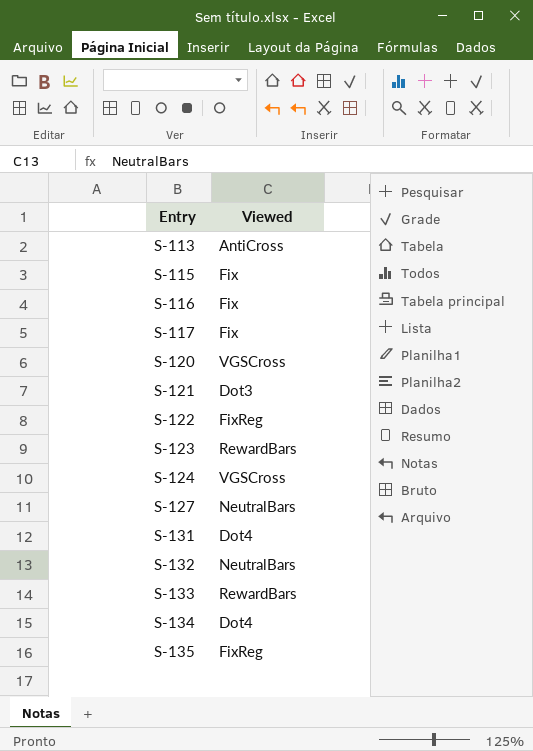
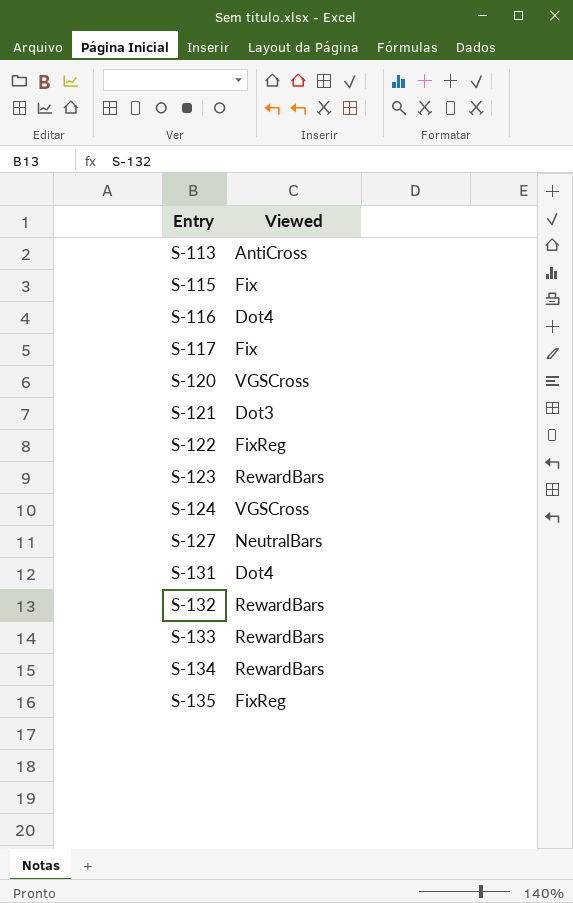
S-116 | Viewed: Fix -> Dot4
S-132 | Viewed: NeutralBars -> RewardBars
S-134 | Viewed: Dot4 -> RewardBars

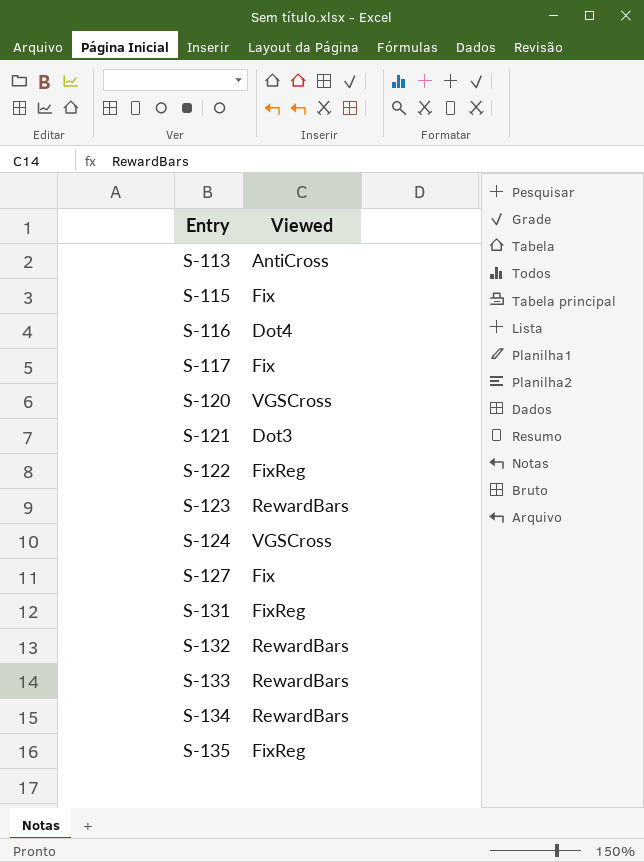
S-127 | Viewed: NeutralBars -> Fix
S-131 | Viewed: Dot4 -> FixReg

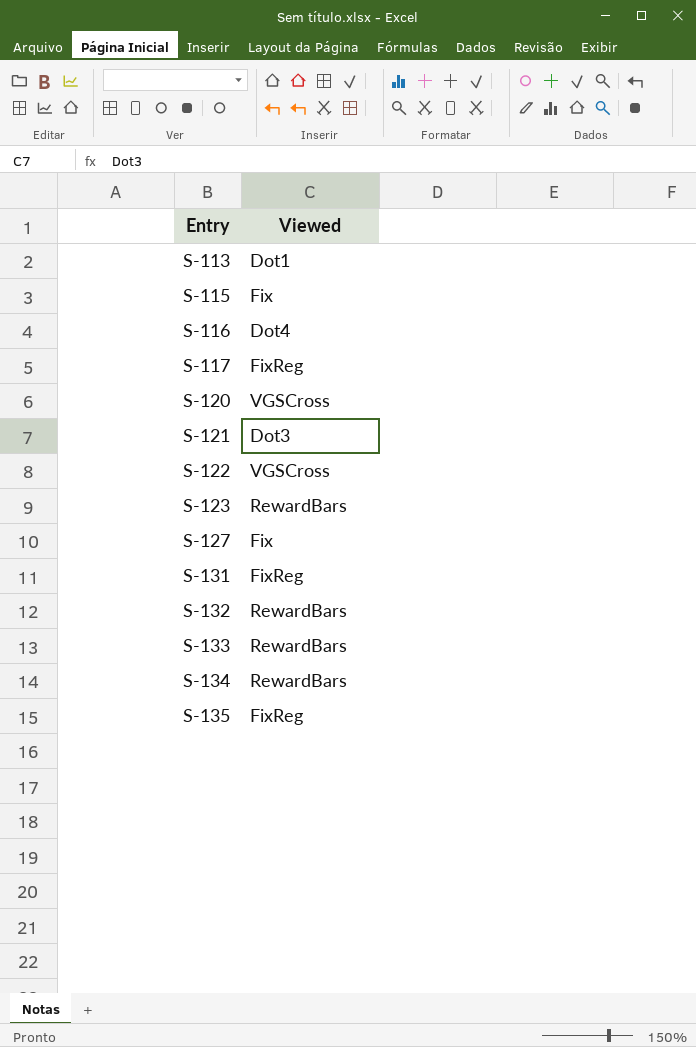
row S-124: VGSCross -> none
S-113 | Viewed: AntiCross -> Dot1
S-117 | Viewed: Fix -> FixReg
S-122 | Viewed: FixReg -> VGSCross

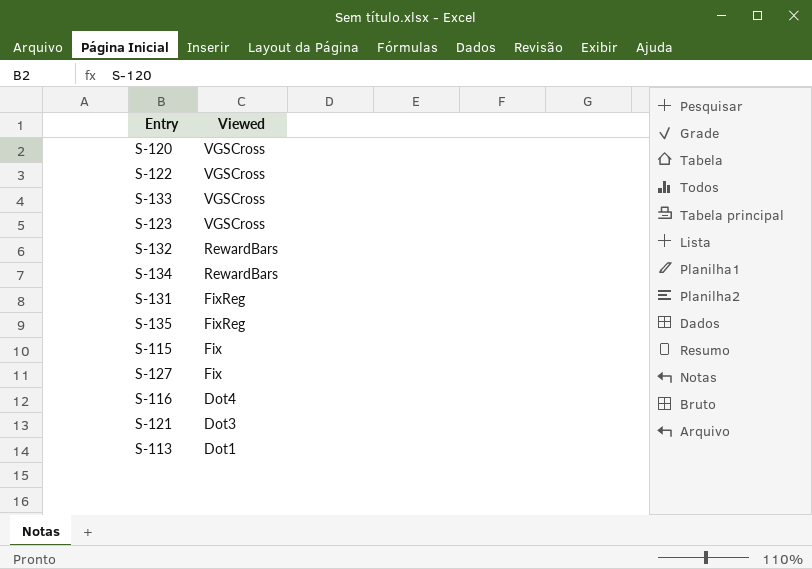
row order: Entry ascending -> Viewed descending
row S-117: FixReg -> none
S-133 | Viewed: RewardBars -> VGSCross
S-123 | Viewed: RewardBars -> VGSCross

